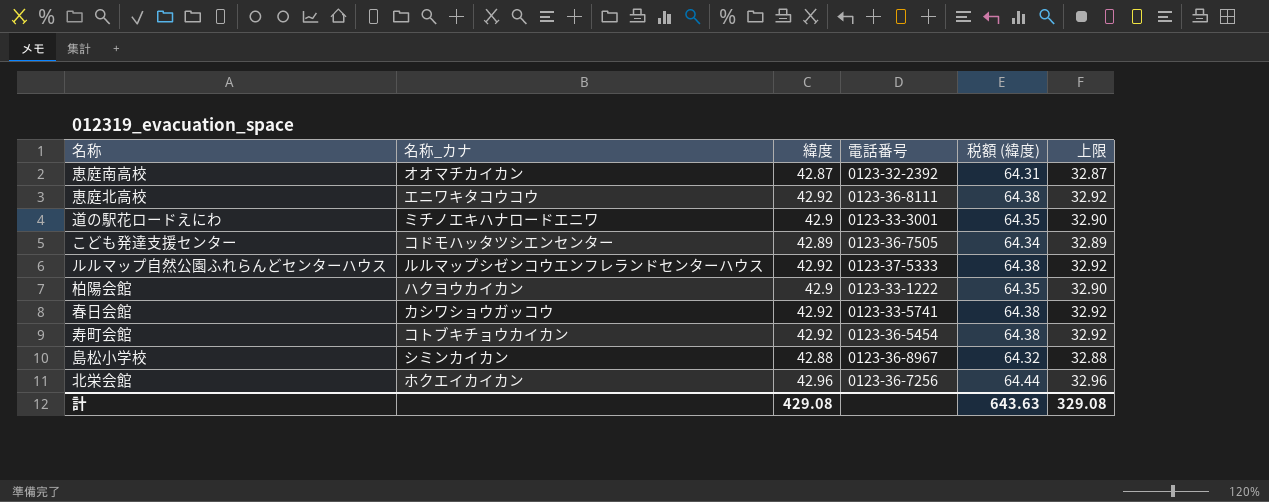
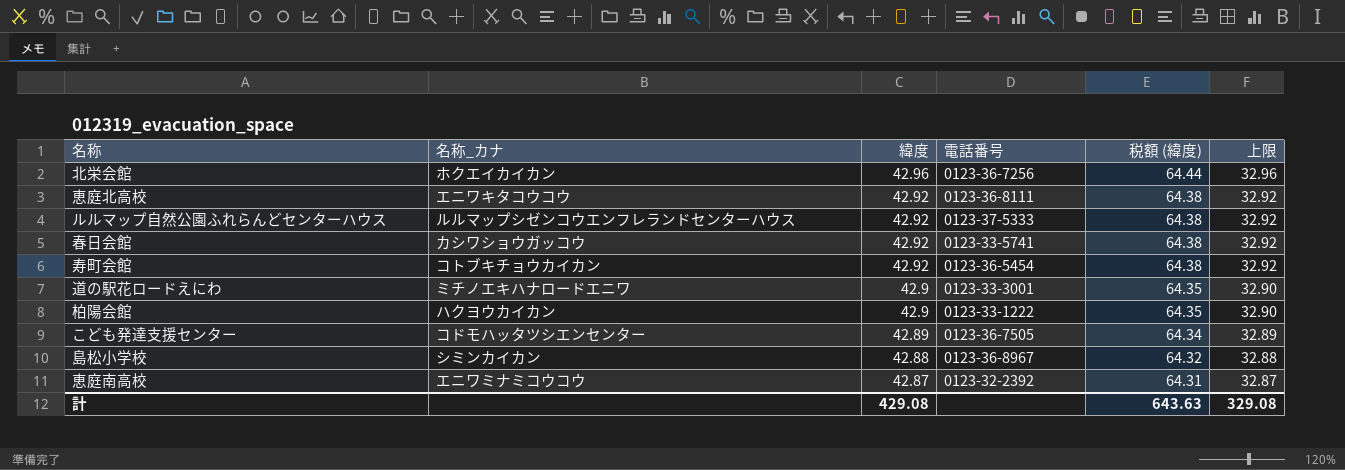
row order: none -> 緯度 descending
恵庭南高校 | 名称_カナ: オオマチカイカン -> エニワミナミコウコウ

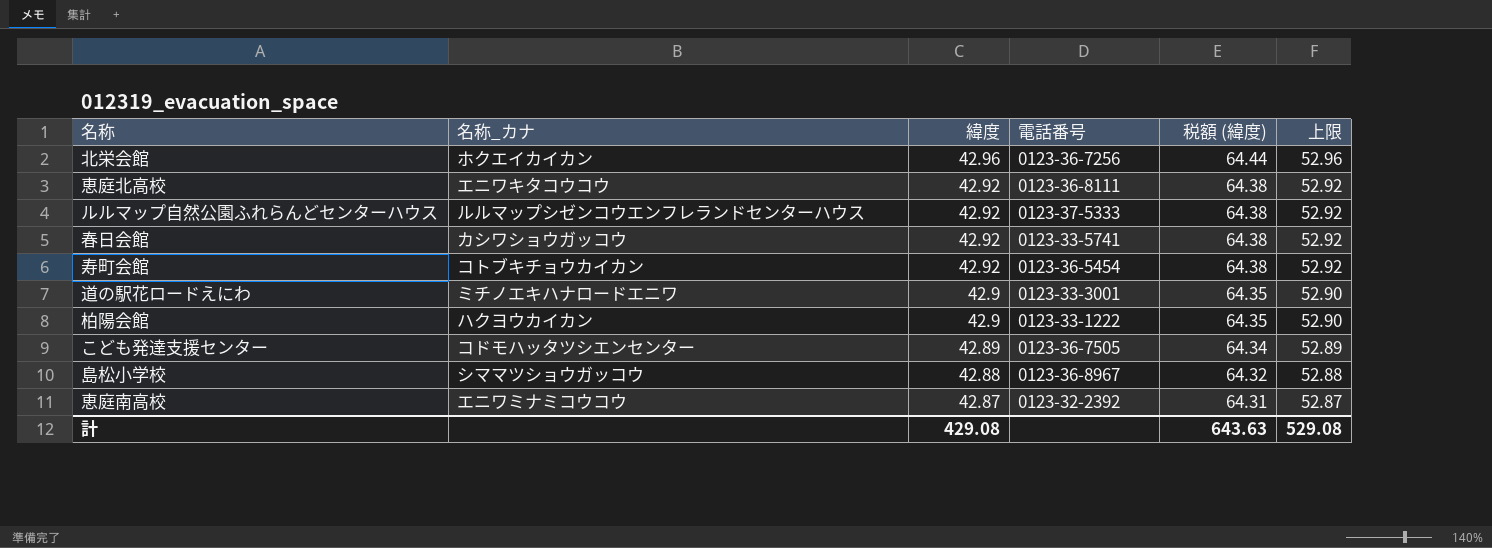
column 上限 | formula: [緯度] - 10 -> [緯度] + 10
島松小学校 | 名称_カナ: シミンカイカン -> シママツショウガッコウ
計 | 上限: 329.08 -> 529.08

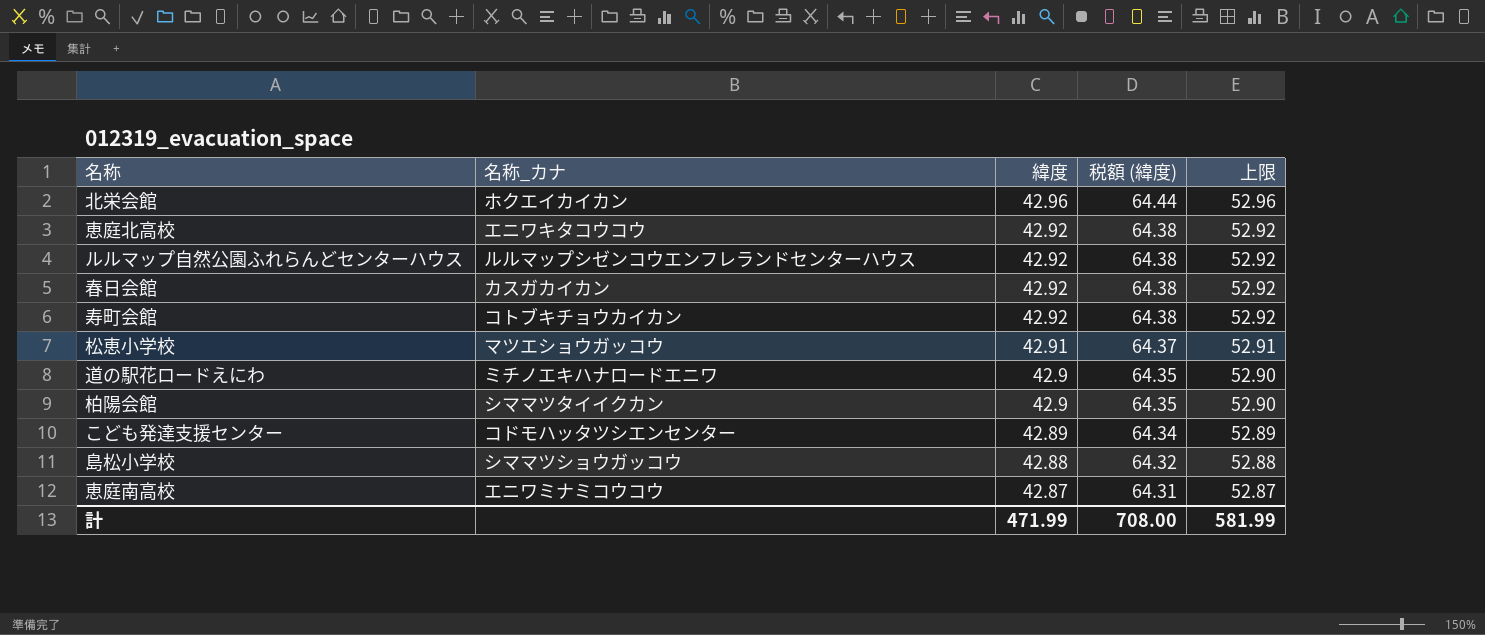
column 電話番号 | position: 4 -> none
春日会館 | 名称_カナ: カシワショウガッコウ -> カスガカイカン
row 松恵小学校: none -> マツエショウガッコウ | 42.91 | 64.37 | 52.91
柏陽会館 | 名称_カナ: ハクヨウカイカン -> シママツタイイクカン
計 | 緯度: 429.08 -> 471.99
計 | 税額 (緯度): 643.63 -> 708.00
計 | 上限: 529.08 -> 581.99

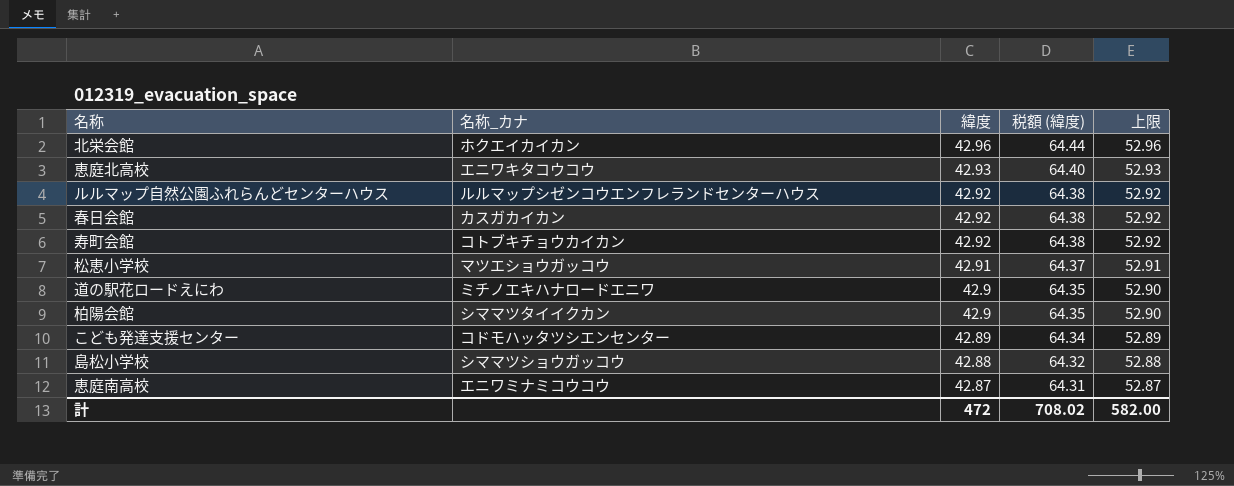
恵庭北高校 | 緯度: 42.92 -> 42.93
恵庭北高校 | 税額 (緯度): 64.38 -> 64.40
恵庭北高校 | 上限: 52.92 -> 52.93
計 | 緯度: 471.99 -> 472
計 | 税額 (緯度): 708.00 -> 708.02
計 | 上限: 581.99 -> 582.00

